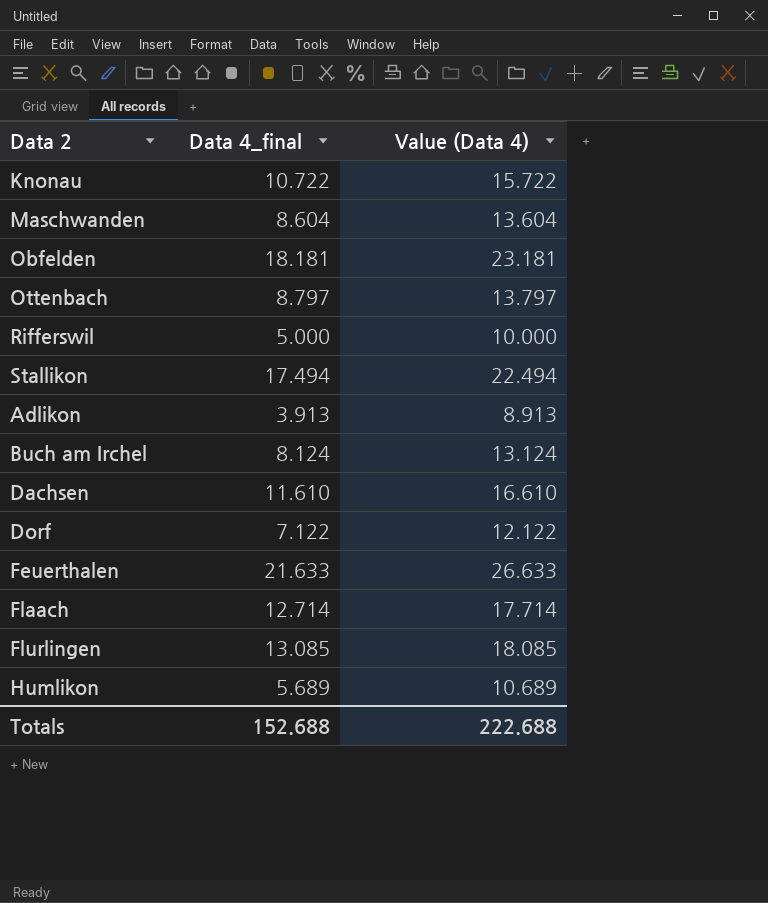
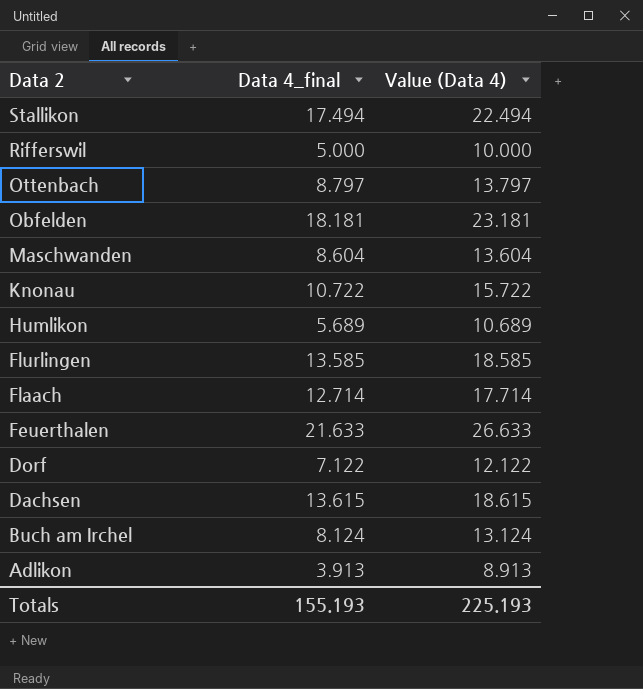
row order: none -> Data 2 descending
Flurlingen | Data 4_final: 13.085 -> 13.585
Flurlingen | Value (Data 4): 18.085 -> 18.585
Dachsen | Data 4_final: 11.610 -> 13.615
Dachsen | Value (Data 4): 16.610 -> 18.615
Totals | Data 4_final: 152.688 -> 155.193
Totals | Value (Data 4): 222.688 -> 225.193

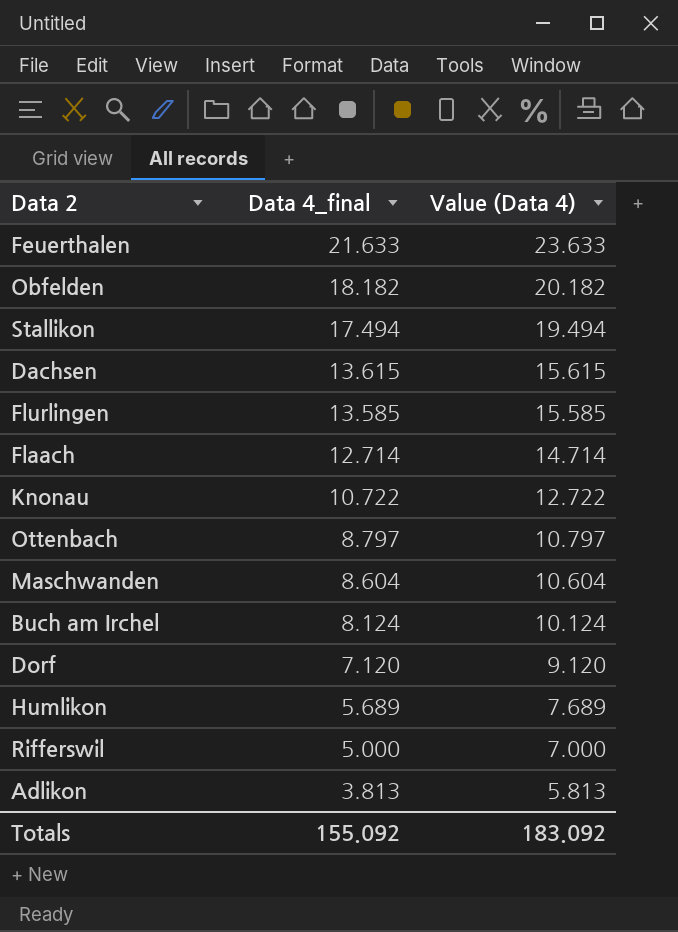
row order: Data 2 descending -> Data 4_final descending
column Value (Data 4) | formula: [Data 4_final] + 5 -> [Data 4_final] + 2
Obfelden | Data 4_final: 18.181 -> 18.182
Dorf | Data 4_final: 7.122 -> 7.120
Adlikon | Data 4_final: 3.913 -> 3.813
Totals | Data 4_final: 155.193 -> 155.092
Totals | Value (Data 4): 225.193 -> 183.092

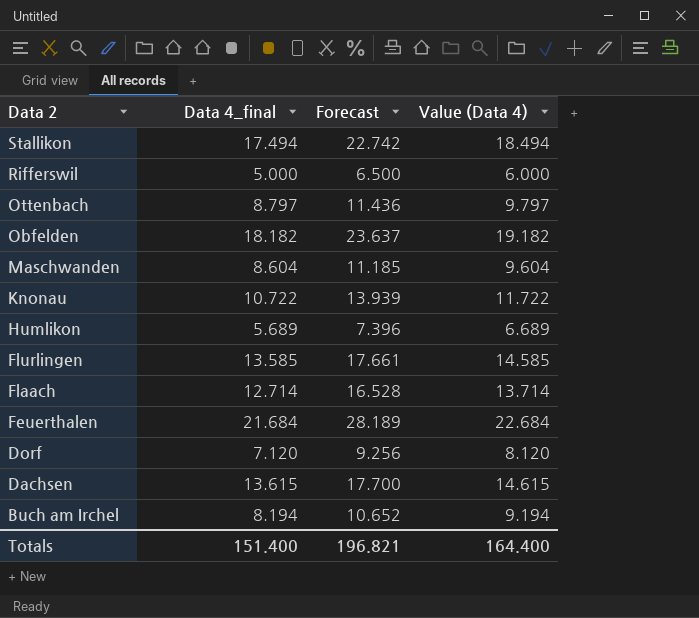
row order: Data 4_final descending -> Data 2 descending
column Forecast | formula: none -> [Data 4_final] * 1.3
column Value (Data 4) | formula: [Data 4_final] + 2 -> [Data 4_final] + 1
row Adlikon: 3.813 | 5.813 -> none
Feuerthalen | Data 4_final: 21.633 -> 21.684
Buch am Irchel | Data 4_final: 8.124 -> 8.194
Totals | Data 4_final: 155.092 -> 151.400
Totals | Value (Data 4): 183.092 -> 164.400

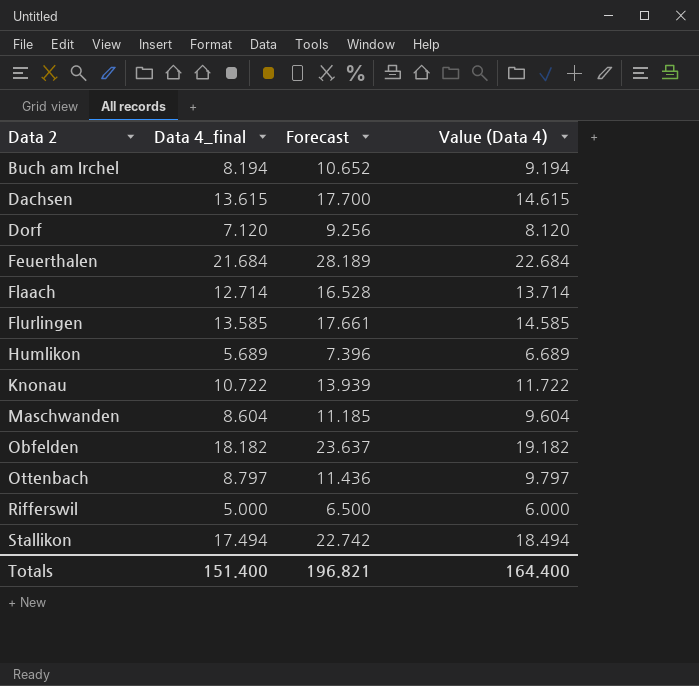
row order: Data 2 descending -> Data 2 ascending

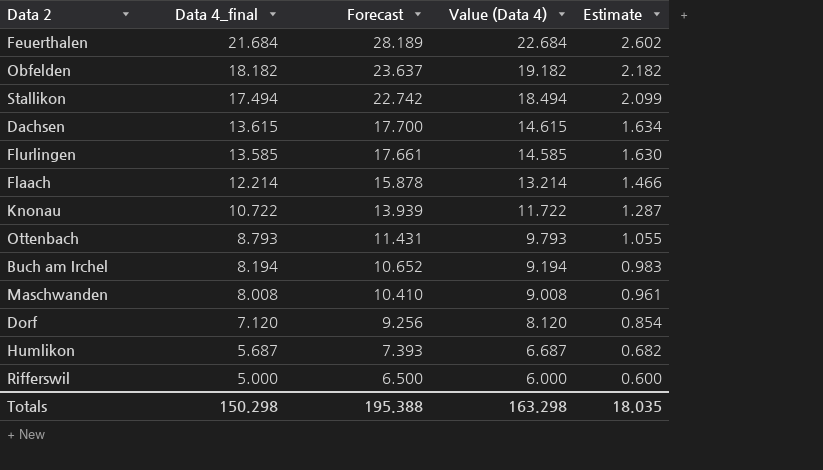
row order: Data 2 ascending -> Data 4_final descending
column Estimate | formula: none -> [Data 4_final] * 0.12
Flaach | Data 4_final: 12.714 -> 12.214
Flaach | Forecast: 16.528 -> 15.878
Flaach | Value (Data 4): 13.714 -> 13.214
Ottenbach | Data 4_final: 8.797 -> 8.793
Ottenbach | Forecast: 11.436 -> 11.431
Ottenbach | Value (Data 4): 9.797 -> 9.793
Maschwanden | Data 4_final: 8.604 -> 8.008
Maschwanden | Forecast: 11.185 -> 10.410
Maschwanden | Value (Data 4): 9.604 -> 9.008
Humlikon | Data 4_final: 5.689 -> 5.687
Humlikon | Forecast: 7.396 -> 7.393
Humlikon | Value (Data 4): 6.689 -> 6.687
Totals | Data 4_final: 151.400 -> 150.298
Totals | Forecast: 196.821 -> 195.388
Totals | Value (Data 4): 164.400 -> 163.298

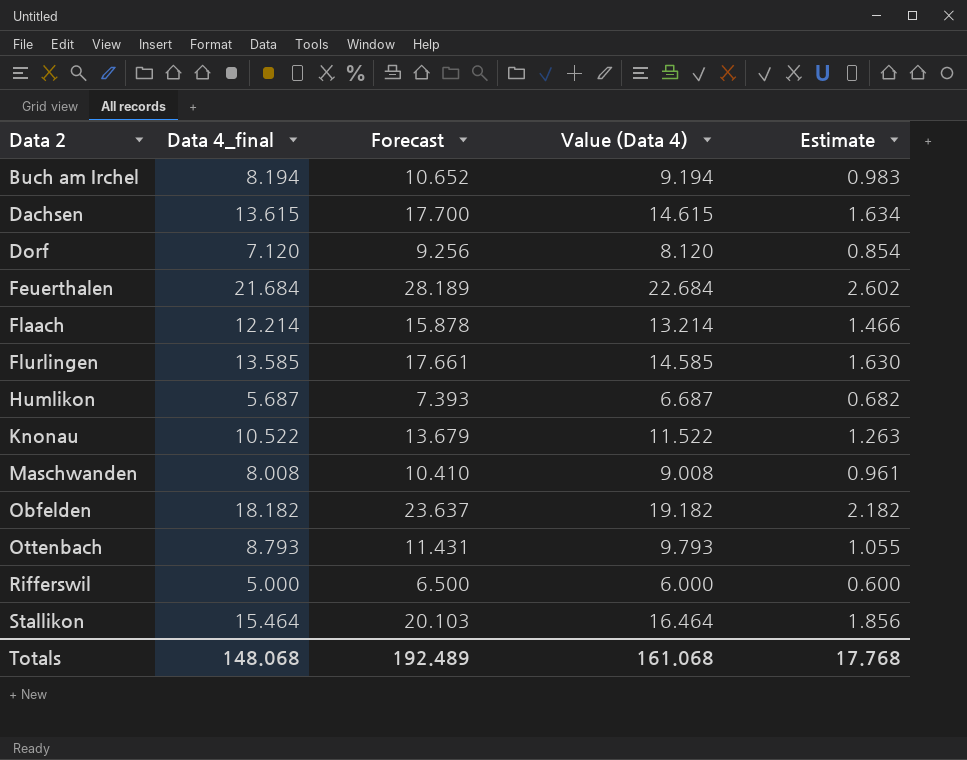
row order: Data 4_final descending -> Data 2 ascending
Knonau | Data 4_final: 10.722 -> 10.522
Knonau | Forecast: 13.939 -> 13.679
Knonau | Value (Data 4): 11.722 -> 11.522
Knonau | Estimate: 1.287 -> 1.263
Stallikon | Data 4_final: 17.494 -> 15.464
Stallikon | Forecast: 22.742 -> 20.103
Stallikon | Value (Data 4): 18.494 -> 16.464
Stallikon | Estimate: 2.099 -> 1.856
Totals | Data 4_final: 150.298 -> 148.068
Totals | Forecast: 195.388 -> 192.489
Totals | Value (Data 4): 163.298 -> 161.068
Totals | Estimate: 18.035 -> 17.768

